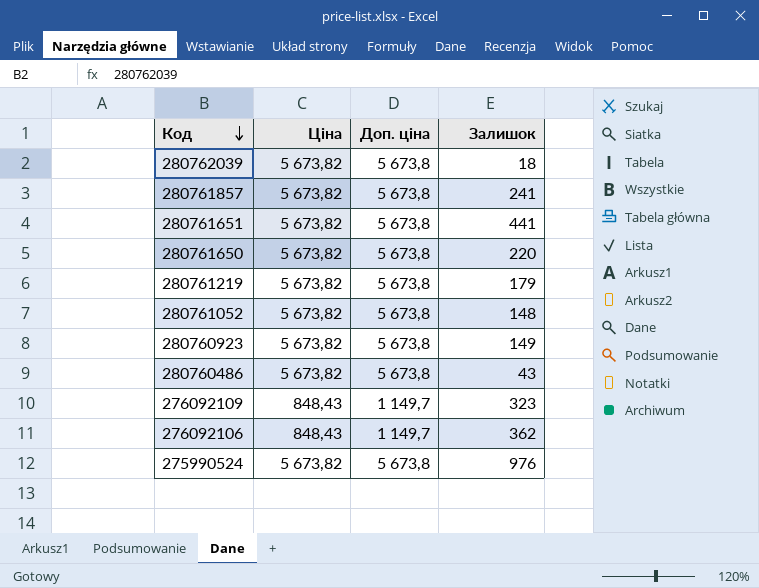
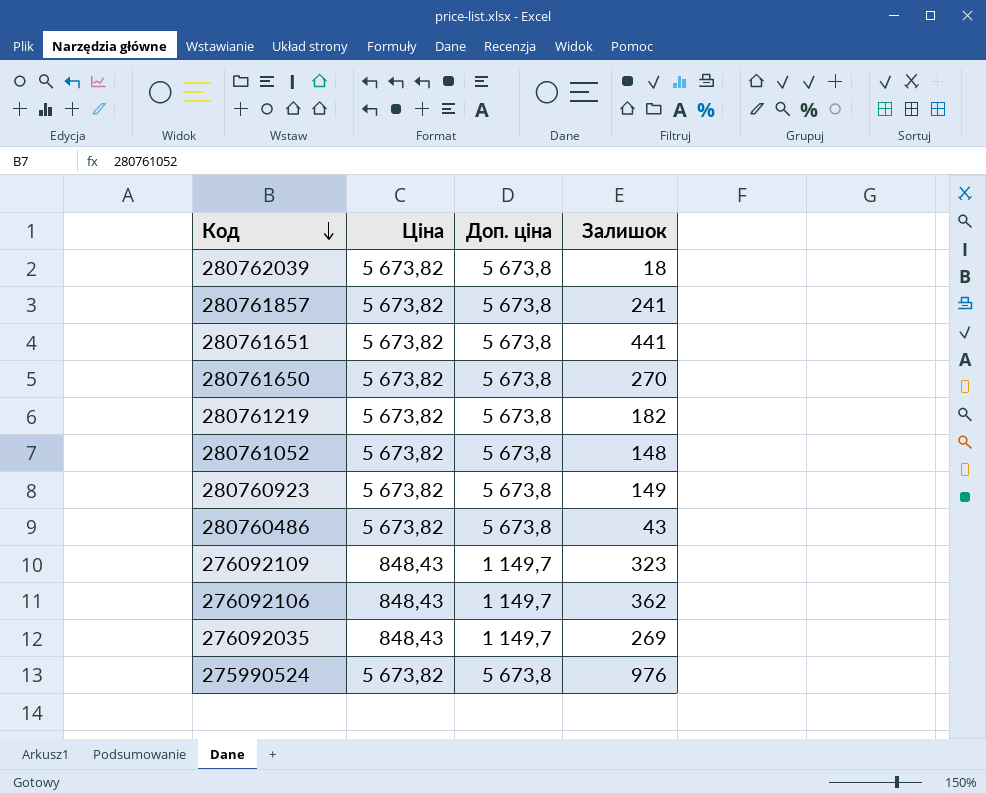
280761650 | Залишок: 220 -> 270
280761219 | Залишок: 179 -> 182
row 276092035: none -> 848,43 | 1 149,7 | 269

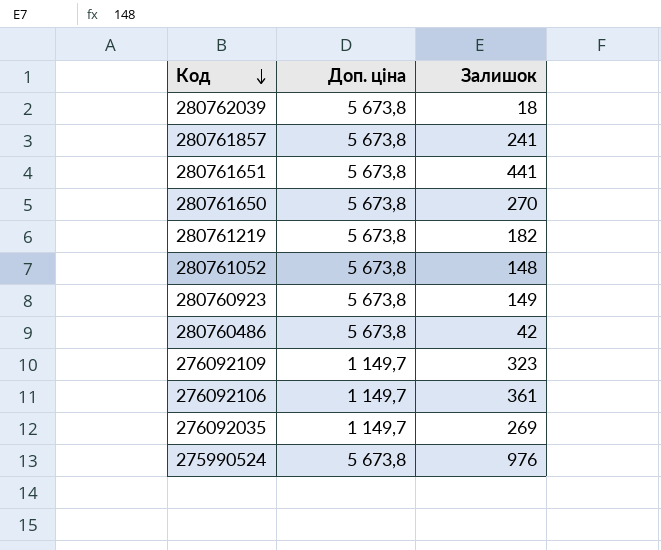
column Ціна | position: 2 -> none
280760486 | Залишок: 43 -> 42
276092106 | Залишок: 362 -> 361

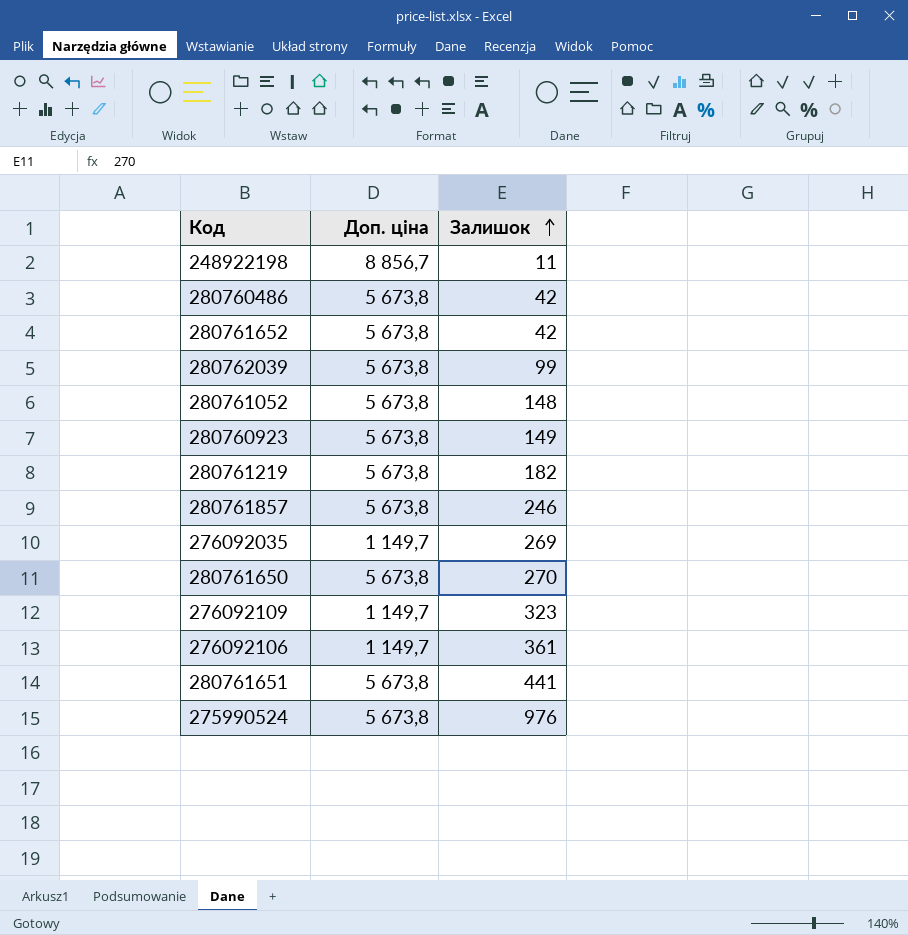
row order: Код descending -> Залишок ascending
row 248922198: none -> 8 856,7 | 11
row 280761652: none -> 5 673,8 | 42
280762039 | Залишок: 18 -> 99
280761857 | Залишок: 241 -> 246

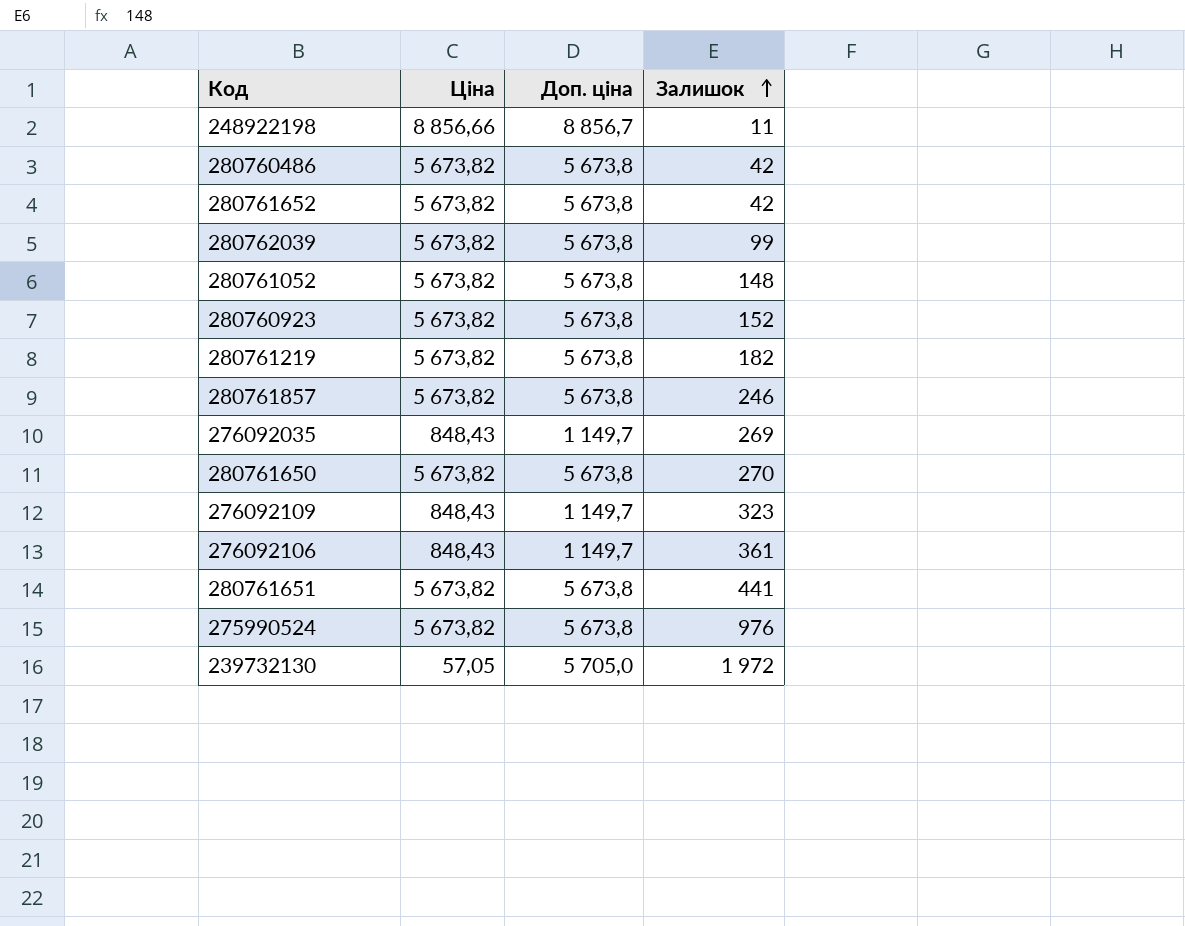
column Ціна | position: none -> 2
280760923 | Залишок: 149 -> 152
row 239732130: none -> 57,05 | 5 705,0 | 1 972

